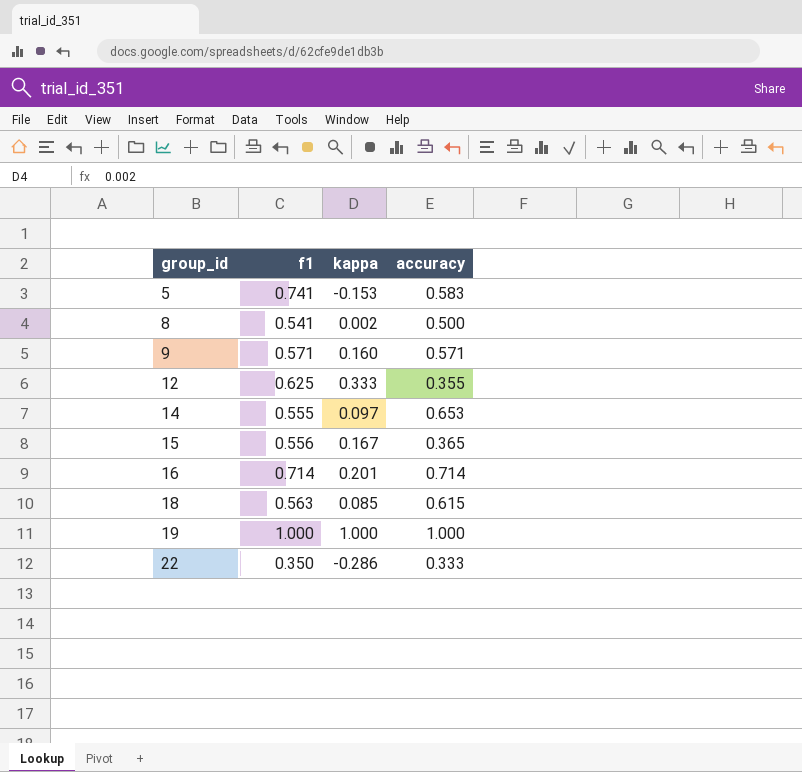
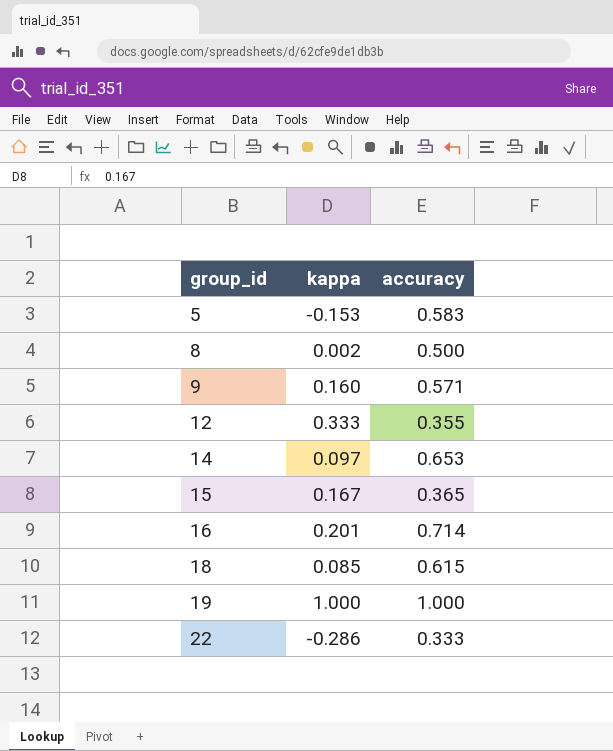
column f1 | position: 2 -> none

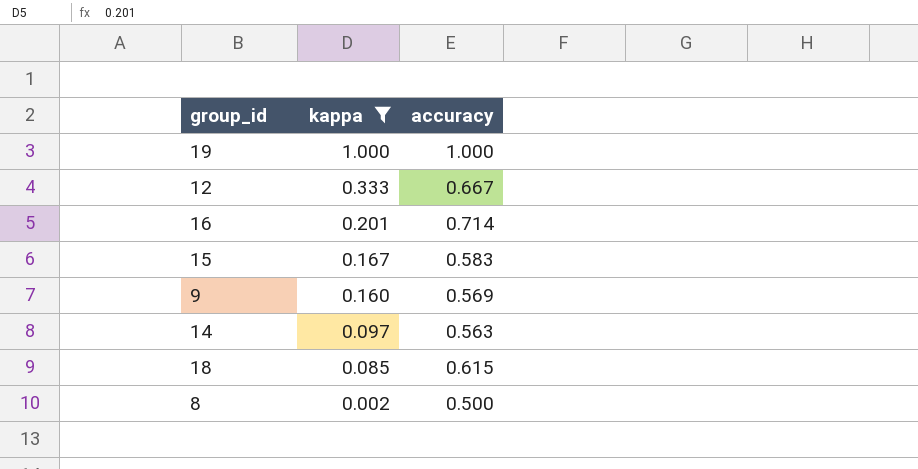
filter: none -> kappa >= 0.002
row order: group_id ascending -> kappa descending
12 | accuracy: 0.355 -> 0.667
15 | accuracy: 0.365 -> 0.583
9 | accuracy: 0.571 -> 0.569
14 | accuracy: 0.653 -> 0.563

